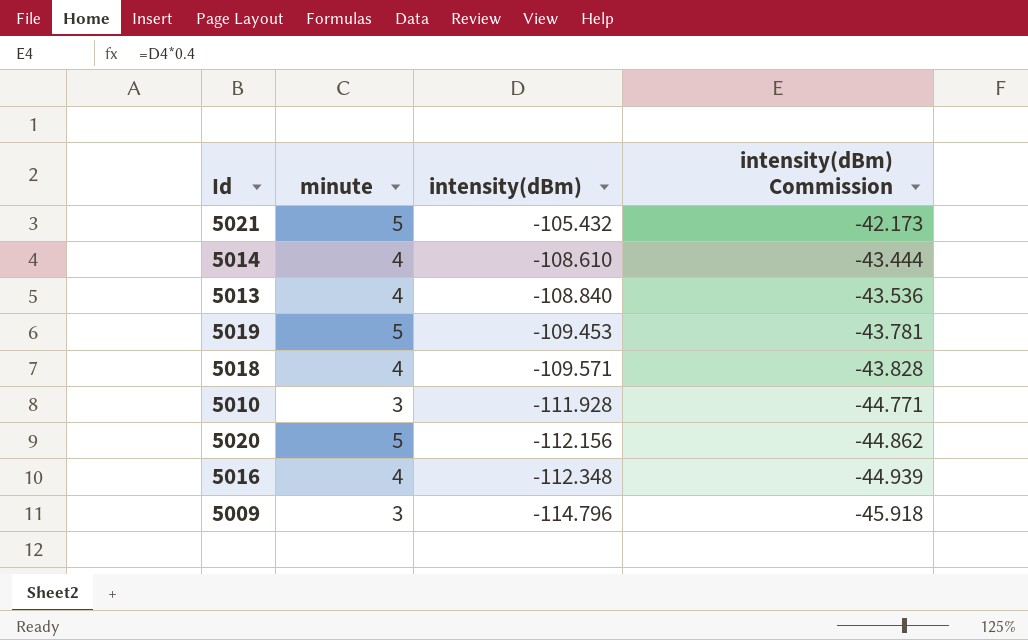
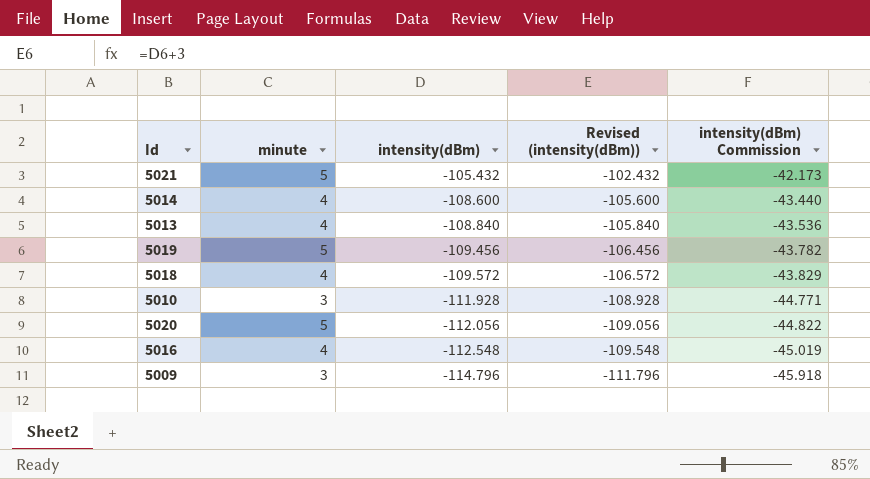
column Revised (intensity(dBm)) | formula: none -> [intensity(dBm)] + 3
5014 | intensity(dBm): -108.610 -> -108.600
5014 | intensity(dBm) Commission: -43.444 -> -43.440
5019 | intensity(dBm): -109.453 -> -109.456
5019 | intensity(dBm) Commission: -43.781 -> -43.782
5018 | intensity(dBm): -109.571 -> -109.572
5018 | intensity(dBm) Commission: -43.828 -> -43.829
5020 | intensity(dBm): -112.156 -> -112.056
5020 | intensity(dBm) Commission: -44.862 -> -44.822
5016 | intensity(dBm): -112.348 -> -112.548
5016 | intensity(dBm) Commission: -44.939 -> -45.019

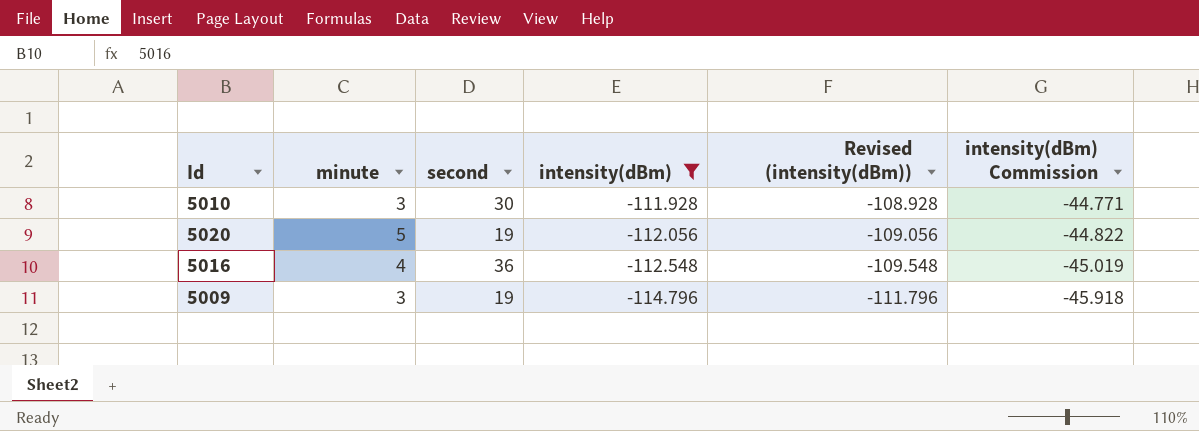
filter: none -> intensity(dBm) <= -111.928
column second | position: none -> 3

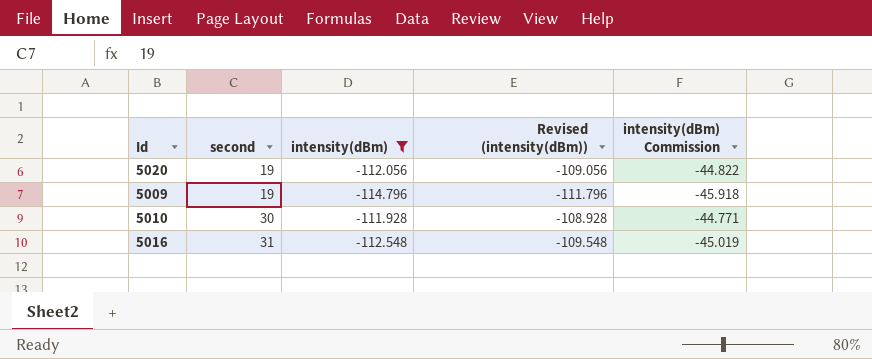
row order: intensity(dBm) descending -> second ascending
column minute | position: 2 -> none
5016 | second: 36 -> 31

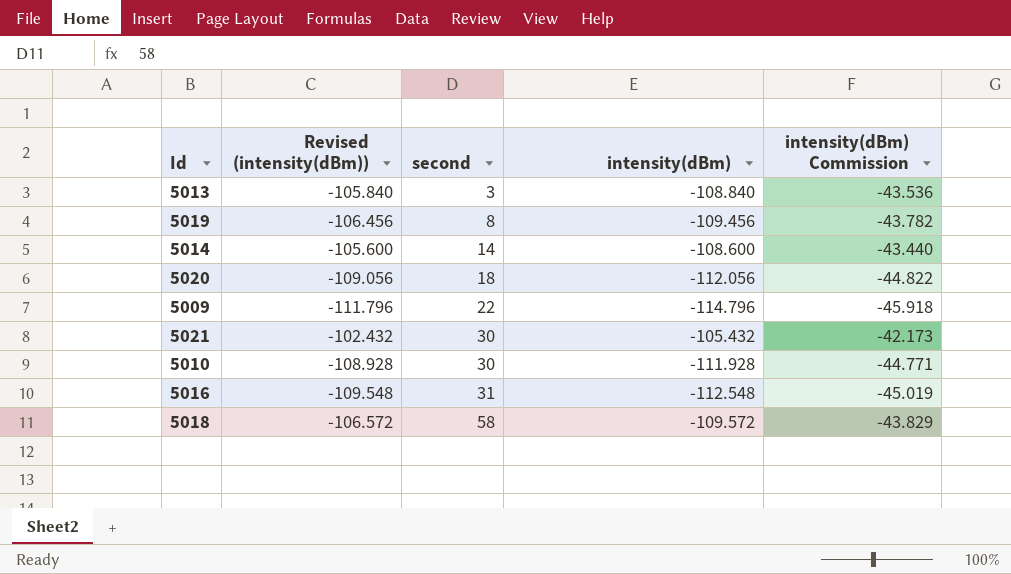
filter: intensity(dBm) <= -111.928 -> none
column Revised (intensity(dBm)) | position: 4 -> 2
5020 | second: 19 -> 18
5009 | second: 19 -> 22

